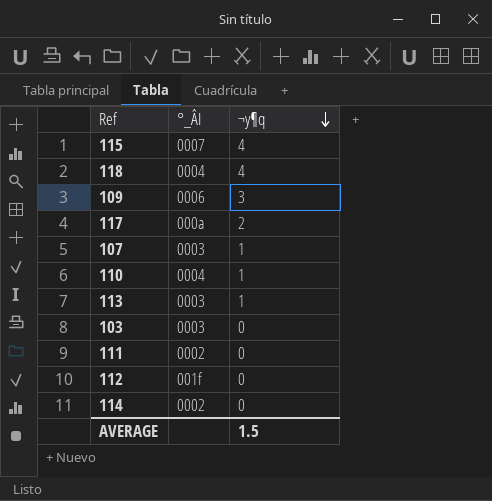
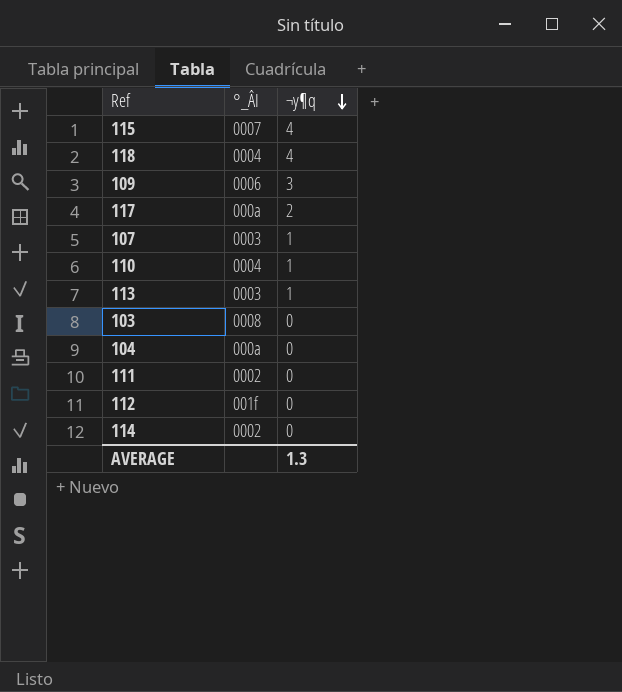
103 | °_ÂI: 0003 -> 0008
row 104: none -> 000a | 0
AVERAGE | ¬y¶q: 1.5 -> 1.3

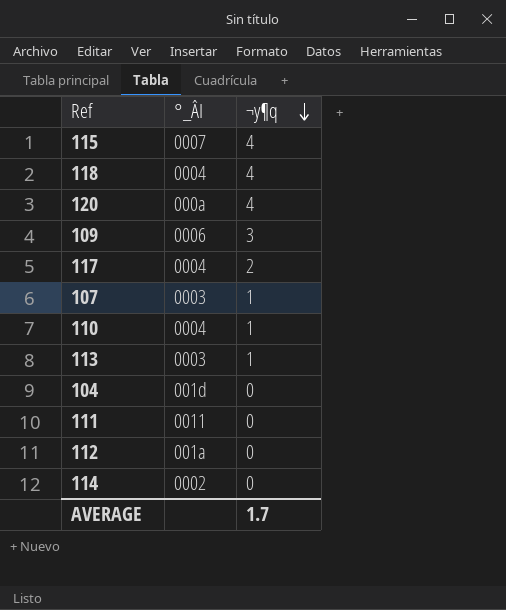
row 103: 0008 | 0 -> none
row 120: none -> 000a | 4
117 | °_ÂI: 000a -> 0004
104 | °_ÂI: 000a -> 001d
111 | °_ÂI: 0002 -> 0011
112 | °_ÂI: 001f -> 001a
AVERAGE | ¬y¶q: 1.3 -> 1.7

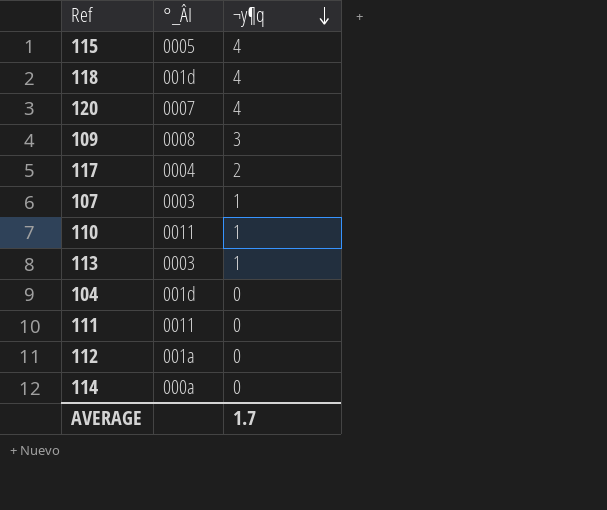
115 | °_ÂI: 0007 -> 0005
118 | °_ÂI: 0004 -> 001d
120 | °_ÂI: 000a -> 0007
109 | °_ÂI: 0006 -> 0008
110 | °_ÂI: 0004 -> 0011
114 | °_ÂI: 0002 -> 000a

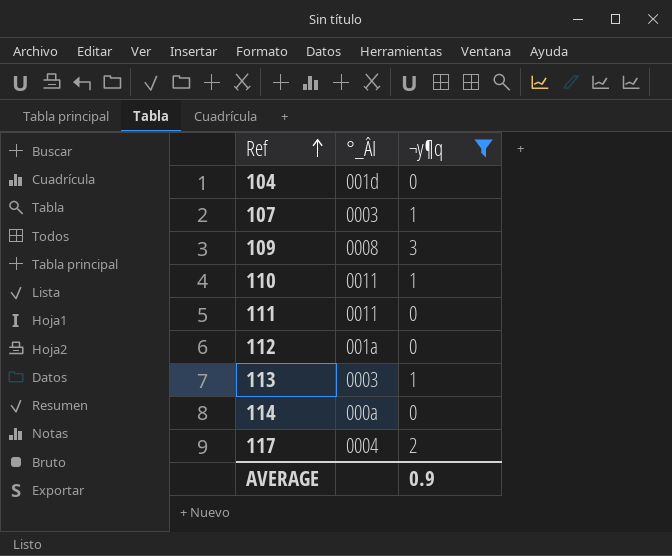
filter: none -> ¬y¶q != 4
row order: ¬y¶q descending -> Ref ascending
AVERAGE | ¬y¶q: 1.7 -> 0.9

